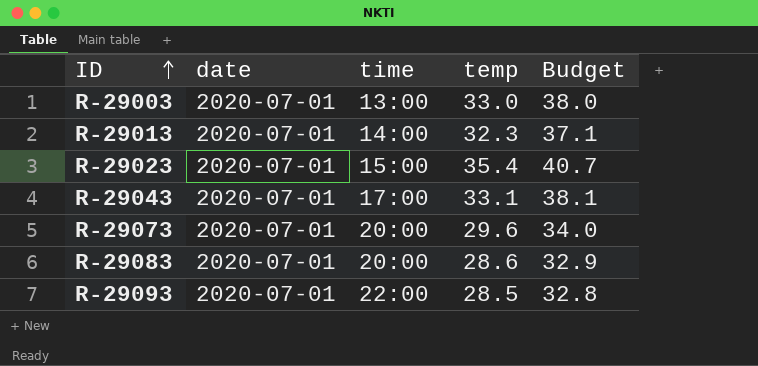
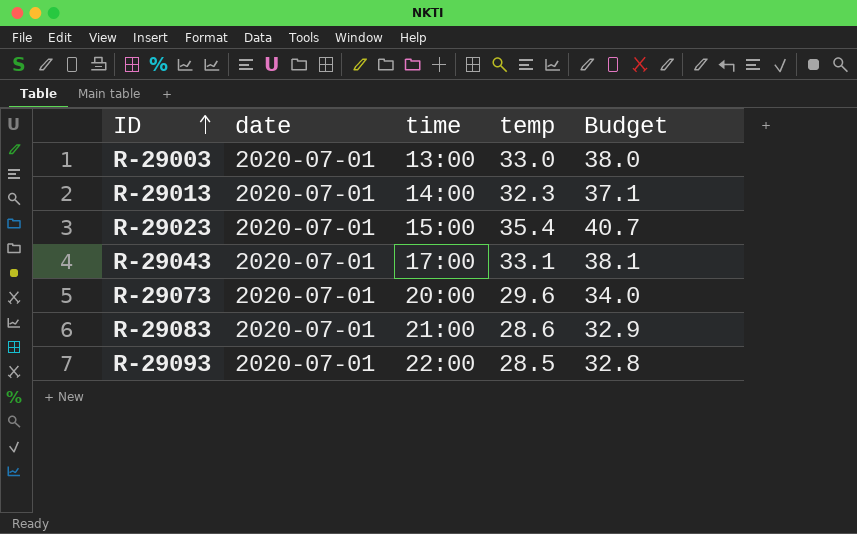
R-29083 | time: 20:00 -> 21:00

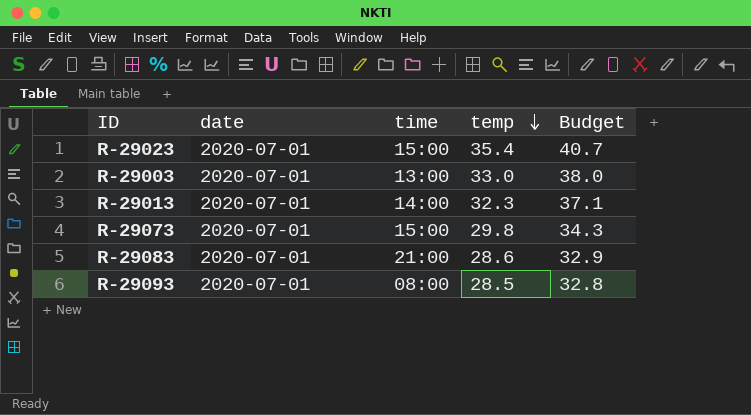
row order: ID ascending -> temp descending
row R-29043: 2020-07-01 | 17:00 | 33.1 | 38.1 -> none
R-29073 | time: 20:00 -> 15:00
R-29073 | temp: 29.6 -> 29.8
R-29073 | Budget: 34.0 -> 34.3
R-29093 | time: 22:00 -> 08:00

